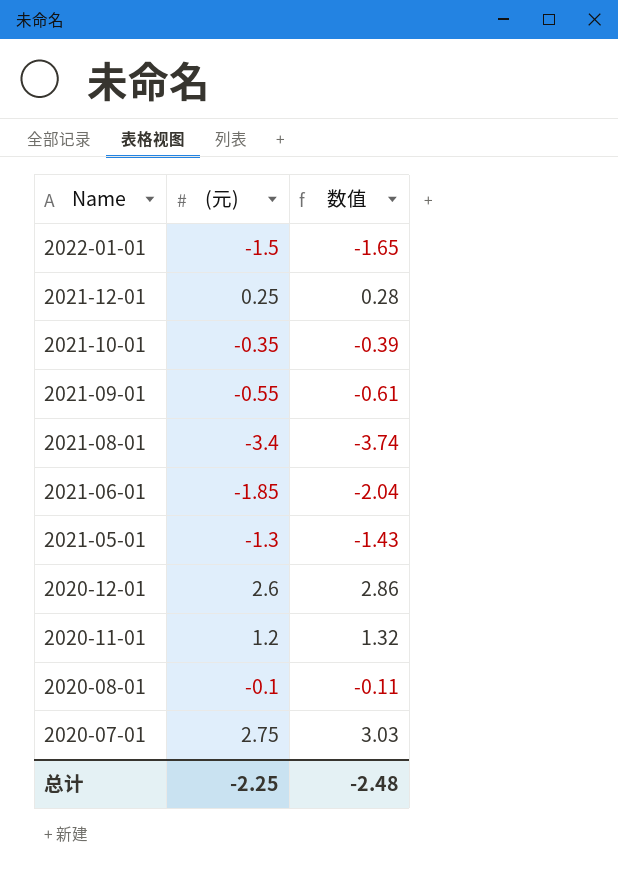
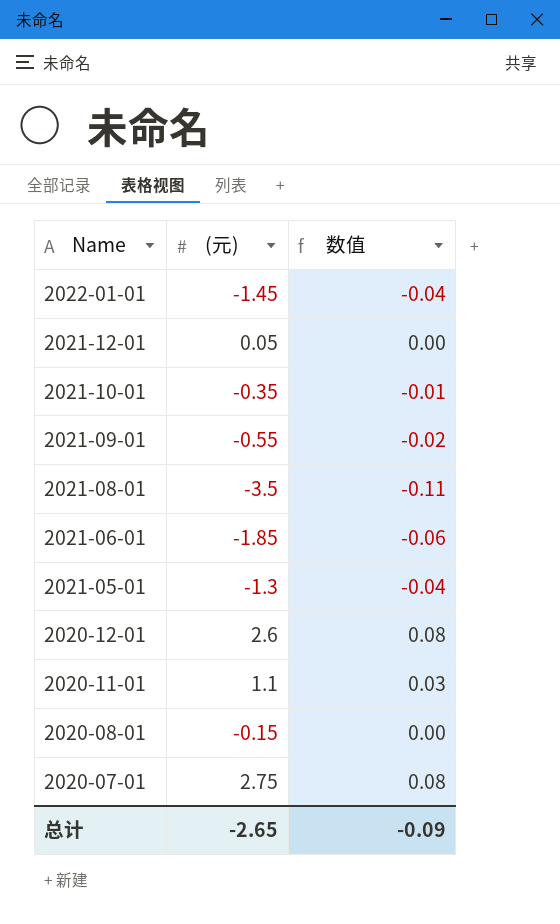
column 数值 | formula: [(元)] * 1.1 -> [(元)] * 0.03
2022-01-01 | (元): -1.5 -> -1.45
2021-12-01 | (元): 0.25 -> 0.05
2021-08-01 | (元): -3.4 -> -3.5
2020-11-01 | (元): 1.2 -> 1.1
2020-08-01 | (元): -0.1 -> -0.15
总计 | (元): -2.25 -> -2.65
总计 | 数值: -2.48 -> -0.09

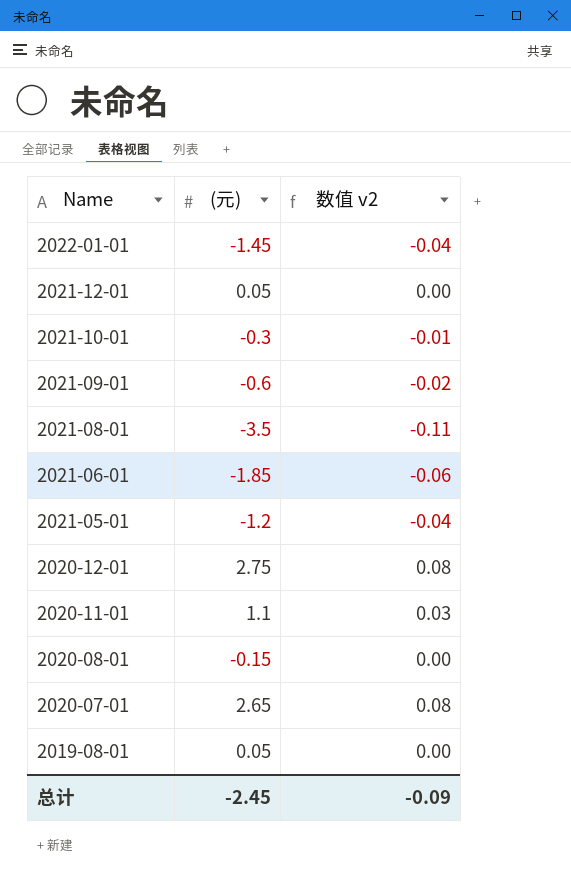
column name: 数值 -> 数值 v2
2021-10-01 | (元): -0.35 -> -0.3
2021-09-01 | (元): -0.55 -> -0.6
2021-05-01 | (元): -1.3 -> -1.2
2020-12-01 | (元): 2.6 -> 2.75
2020-07-01 | (元): 2.75 -> 2.65
row 2019-08-01: none -> 0.05 | 0.00
总计 | (元): -2.65 -> -2.45

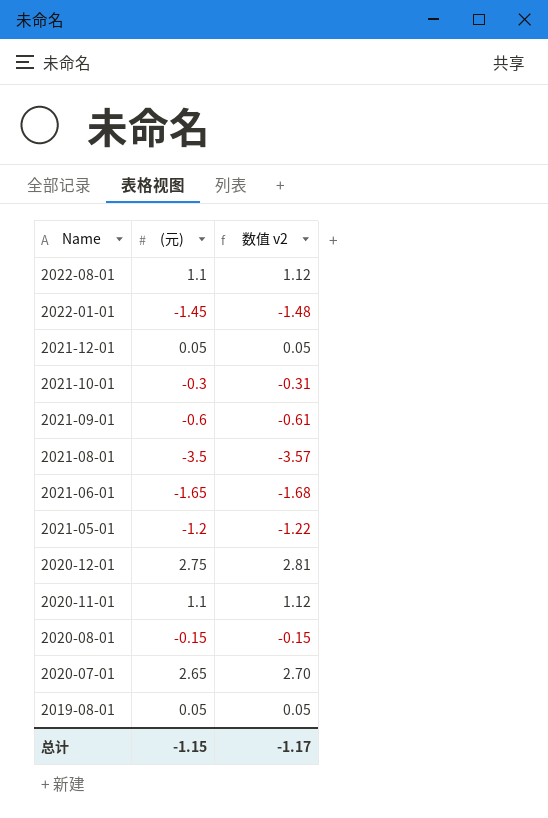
column 数值 v2 | formula: [(元)] * 0.03 -> [(元)] * 1.02
row 2022-08-01: none -> 1.1 | 1.12
2021-06-01 | (元): -1.85 -> -1.65
总计 | (元): -2.45 -> -1.15
总计 | 数值 v2: -0.09 -> -1.17

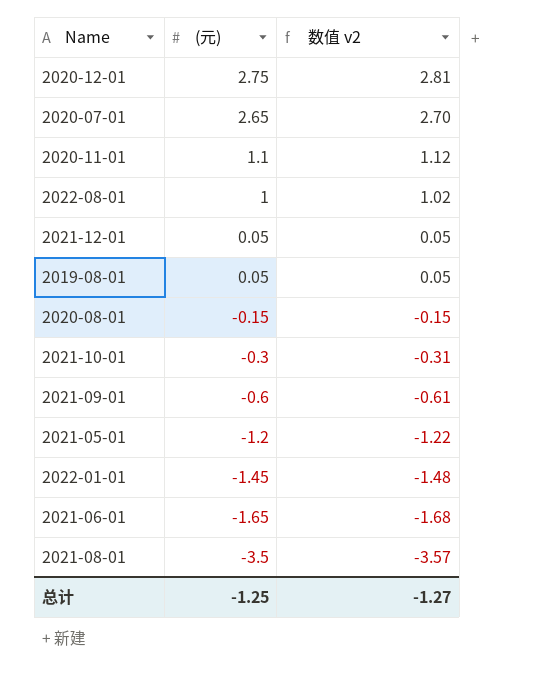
row order: Name descending -> (元) descending
2022-08-01 | (元): 1.1 -> 1
2022-08-01 | 数值 v2: 1.12 -> 1.02
总计 | (元): -1.15 -> -1.25
总计 | 数值 v2: -1.17 -> -1.27

